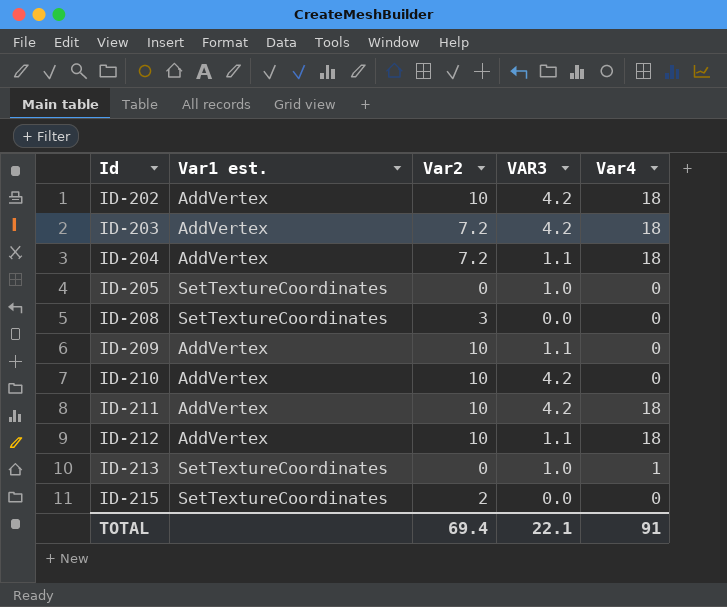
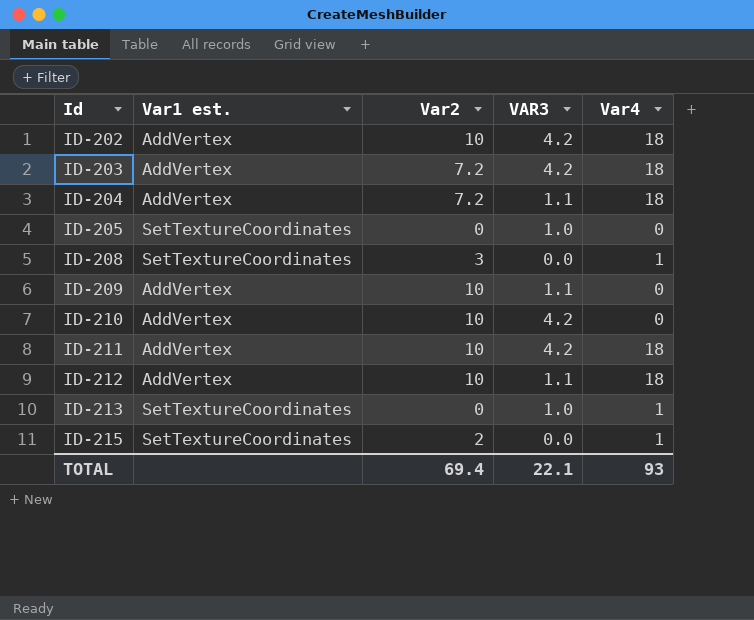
ID-208 | Var4: 0 -> 1
ID-215 | Var4: 0 -> 1
TOTAL | Var4: 91 -> 93

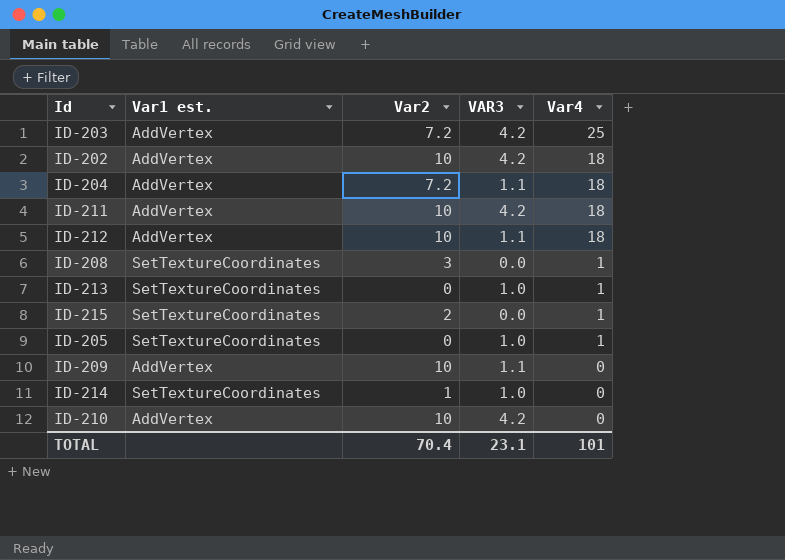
row order: Id ascending -> Var4 descending
ID-203 | Var4: 18 -> 25
ID-205 | Var4: 0 -> 1
row ID-214: none -> SetTextureCoordinates | 1 | 1.0 | 0
TOTAL | Var2: 69.4 -> 70.4
TOTAL | VAR3: 22.1 -> 23.1
TOTAL | Var4: 93 -> 101

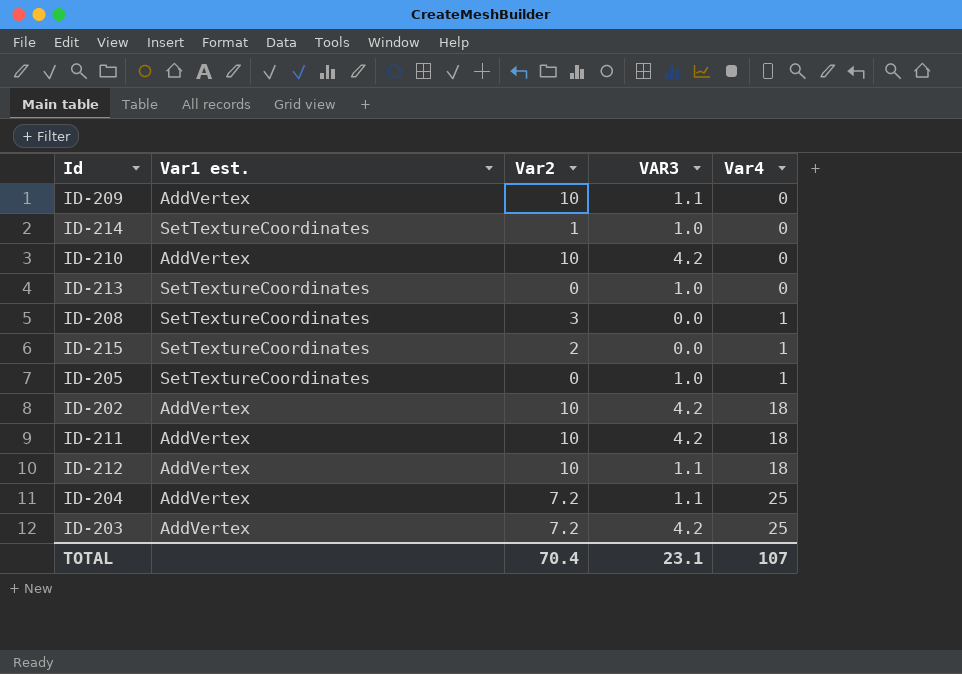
row order: Var4 descending -> Var4 ascending
ID-213 | Var4: 1 -> 0
ID-204 | Var4: 18 -> 25
TOTAL | Var4: 101 -> 107

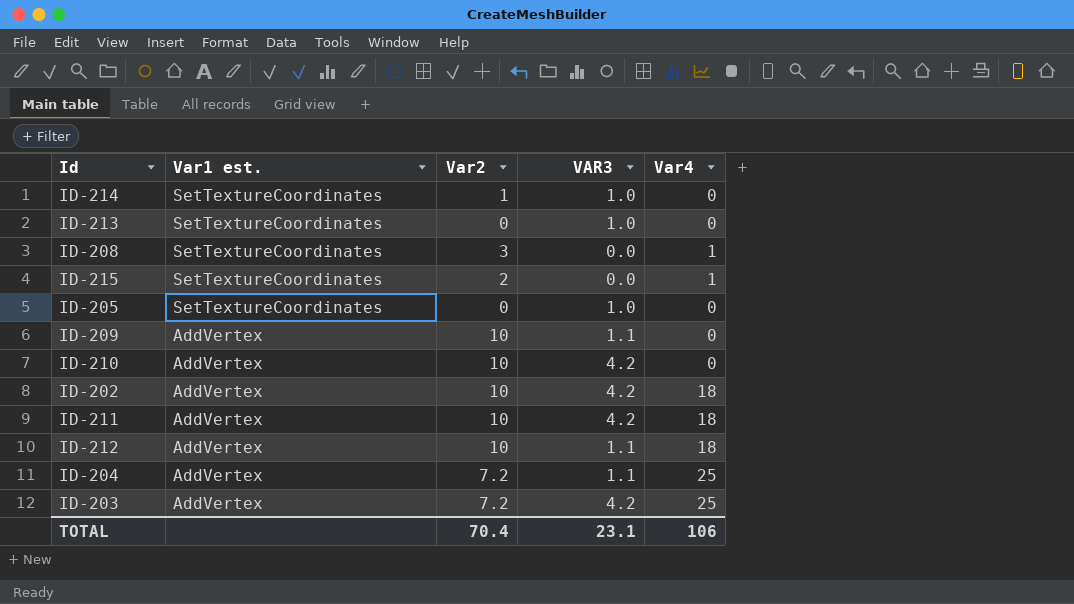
row order: Var4 ascending -> Var1 est. descending
ID-205 | Var4: 1 -> 0
TOTAL | Var4: 107 -> 106

